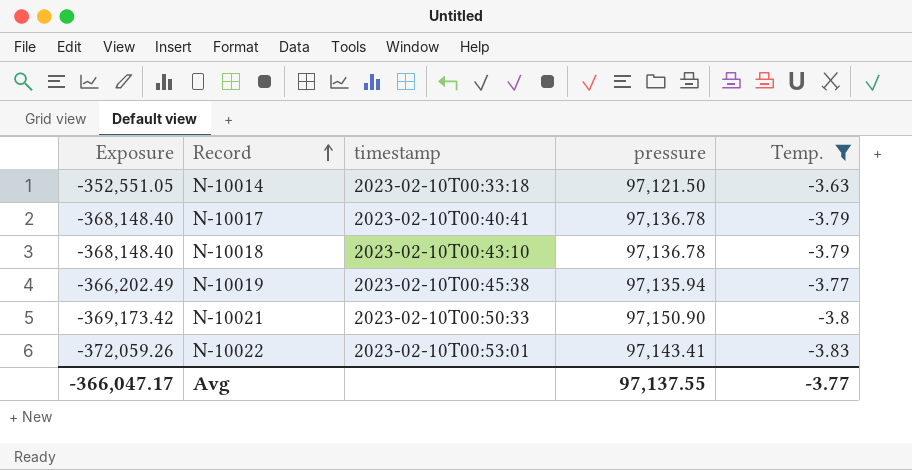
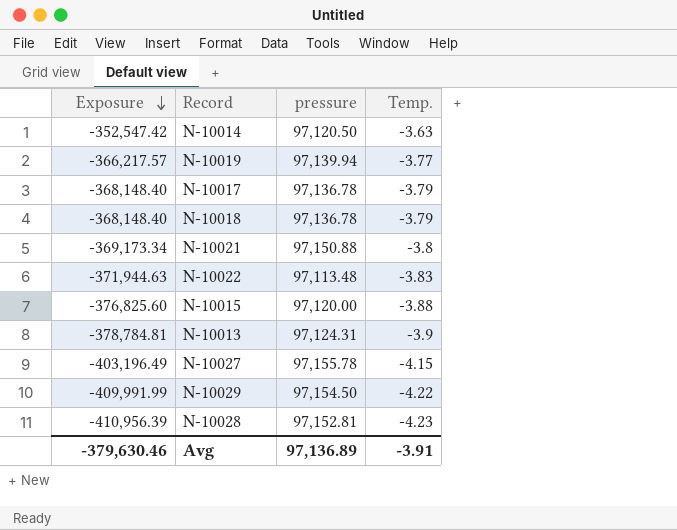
filter: Temp. >= -3.83 -> none
row order: Record ascending -> Exposure descending
column timestamp | position: 3 -> none
N-10014 | Exposure: -352,551.05 -> -352,547.42
N-10014 | pressure: 97,121.50 -> 97,120.50
N-10019 | Exposure: -366,202.49 -> -366,217.57
N-10019 | pressure: 97,135.94 -> 97,139.94
N-10021 | Exposure: -369,173.42 -> -369,173.34
N-10021 | pressure: 97,150.90 -> 97,150.88
N-10022 | Exposure: -372,059.26 -> -371,944.63
N-10022 | pressure: 97,143.41 -> 97,113.48
Avg | Exposure: -366,047.17 -> -379,630.46
Avg | pressure: 97,137.55 -> 97,136.89
Avg | Temp.: -3.77 -> -3.91

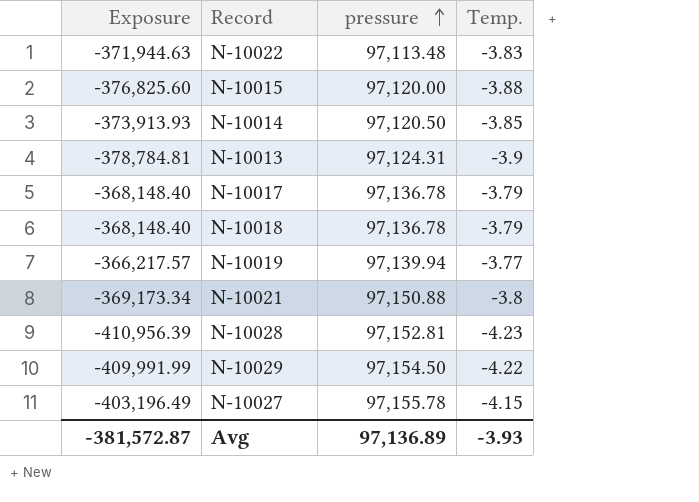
row order: Exposure descending -> pressure ascending
N-10014 | Exposure: -352,547.42 -> -373,913.93
N-10014 | Temp.: -3.63 -> -3.85
Avg | Exposure: -379,630.46 -> -381,572.87
Avg | Temp.: -3.91 -> -3.93

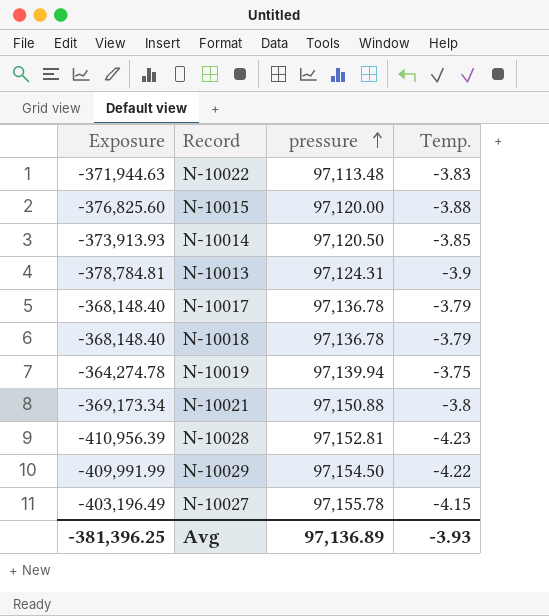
N-10019 | Exposure: -366,217.57 -> -364,274.78
N-10019 | Temp.: -3.77 -> -3.75
Avg | Exposure: -381,572.87 -> -381,396.25

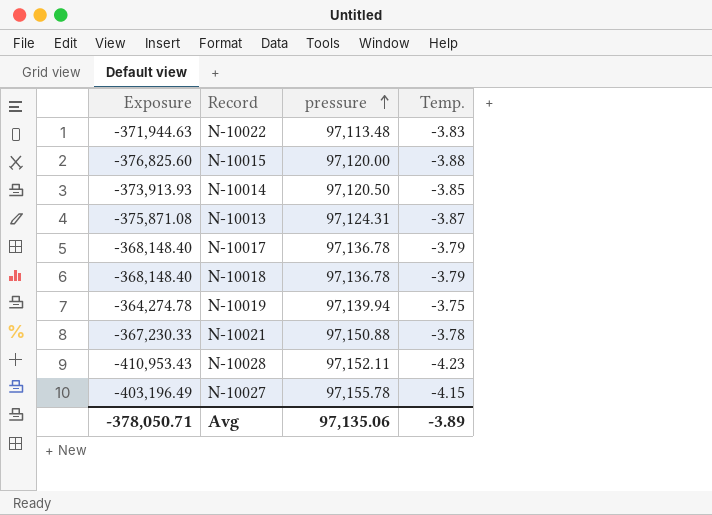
row N-10029: -409,991.99 | 97,154.50 | -4.22 -> none
N-10013 | Exposure: -378,784.81 -> -375,871.08
N-10013 | Temp.: -3.9 -> -3.87
N-10021 | Exposure: -369,173.34 -> -367,230.33
N-10021 | Temp.: -3.8 -> -3.78
N-10028 | Exposure: -410,956.39 -> -410,953.43
N-10028 | pressure: 97,152.81 -> 97,152.11
Avg | Exposure: -381,396.25 -> -378,050.71
Avg | pressure: 97,136.89 -> 97,135.06
Avg | Temp.: -3.93 -> -3.89

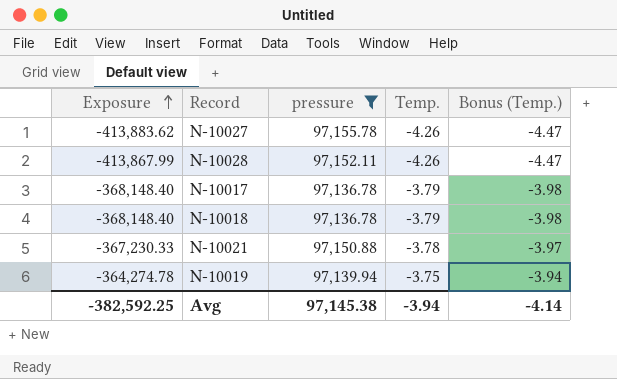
filter: none -> pressure >= 97,136.78
row order: pressure ascending -> Exposure ascending
column Bonus (Temp.) | formula: none -> [Temp.] * 1.05
N-10027 | Exposure: -403,196.49 -> -413,883.62
N-10027 | Temp.: -4.15 -> -4.26
N-10028 | Exposure: -410,953.43 -> -413,867.99
N-10028 | Temp.: -4.23 -> -4.26
Avg | Exposure: -378,050.71 -> -382,592.25
Avg | pressure: 97,135.06 -> 97,145.38
Avg | Temp.: -3.89 -> -3.94

